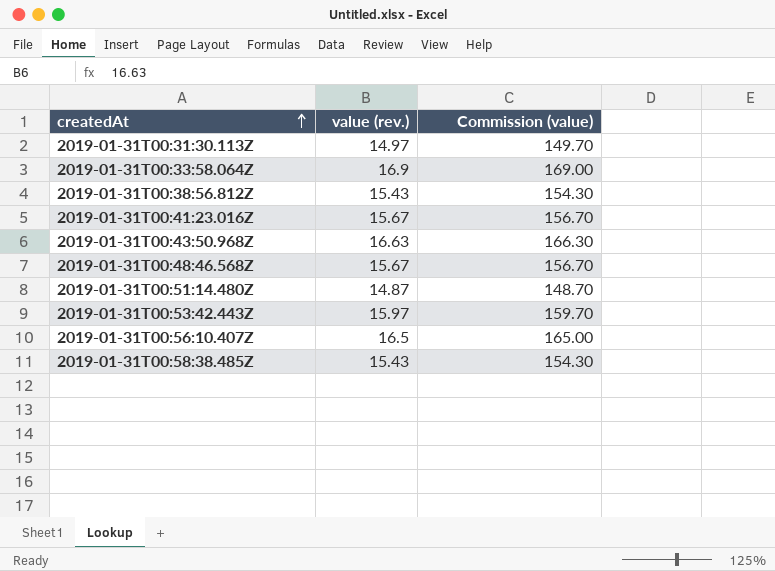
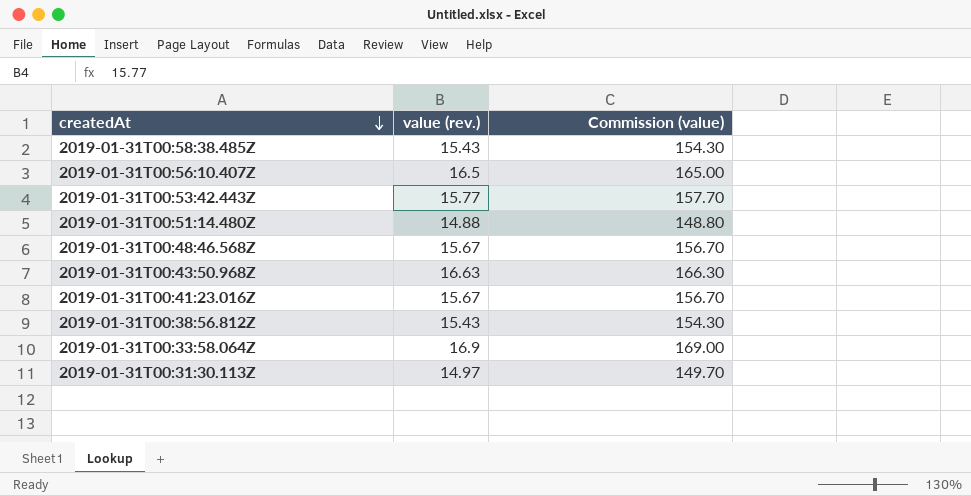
row order: createdAt ascending -> createdAt descending
2019-01-31T00:53:42.443Z | value (rev.): 15.97 -> 15.77
2019-01-31T00:53:42.443Z | Commission (value): 159.70 -> 157.70
2019-01-31T00:51:14.480Z | value (rev.): 14.87 -> 14.88
2019-01-31T00:51:14.480Z | Commission (value): 148.70 -> 148.80

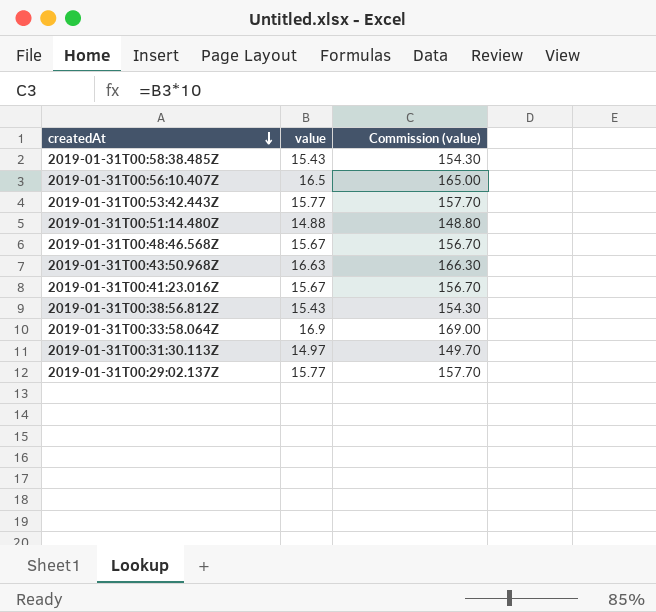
column name: value (rev.) -> value
row 2019-01-31T00:29:02.137Z: none -> 15.77 | 157.70

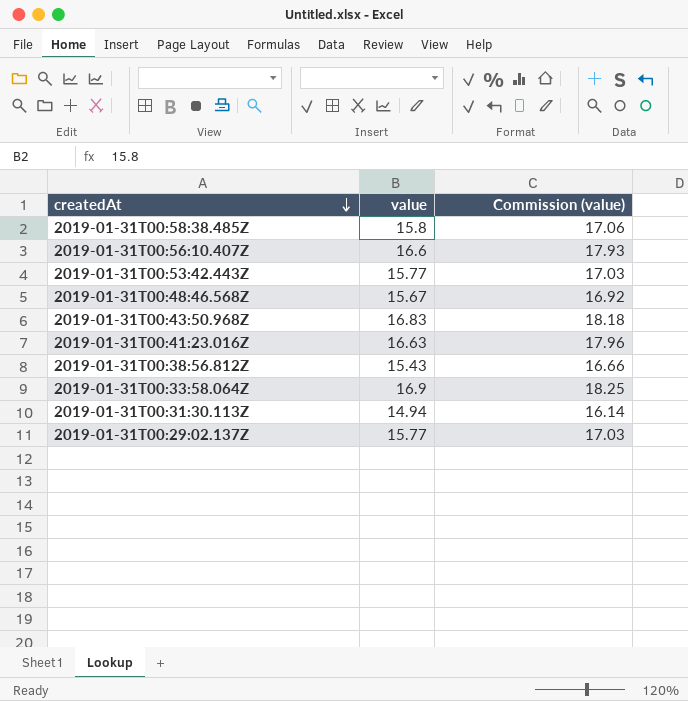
column Commission (value) | formula: [value] * 10 -> [value] * 1.08
row 2019-01-31T00:51:14.480Z: 14.88 | 148.80 -> none
2019-01-31T00:58:38.485Z | value: 15.43 -> 15.8
2019-01-31T00:56:10.407Z | value: 16.5 -> 16.6
2019-01-31T00:43:50.968Z | value: 16.63 -> 16.83
2019-01-31T00:41:23.016Z | value: 15.67 -> 16.63
2019-01-31T00:31:30.113Z | value: 14.97 -> 14.94

